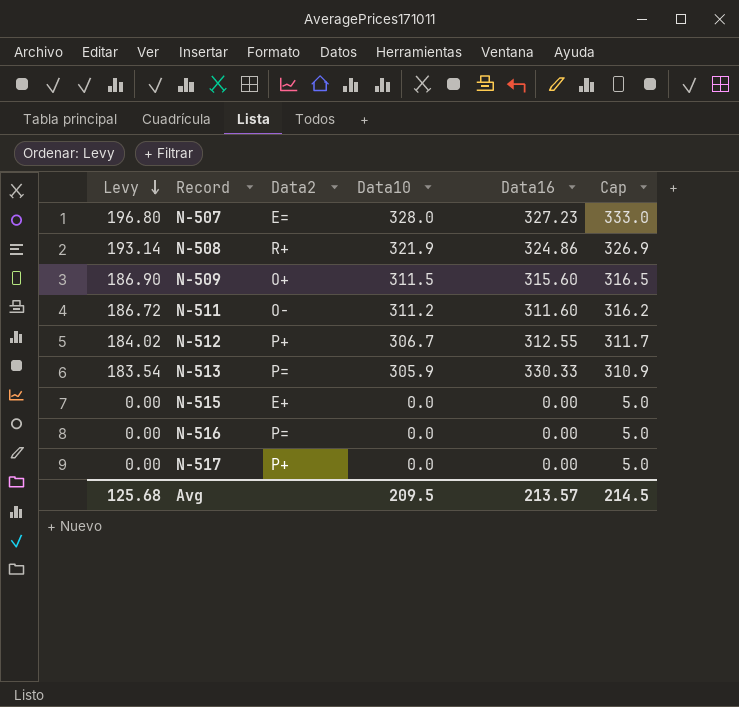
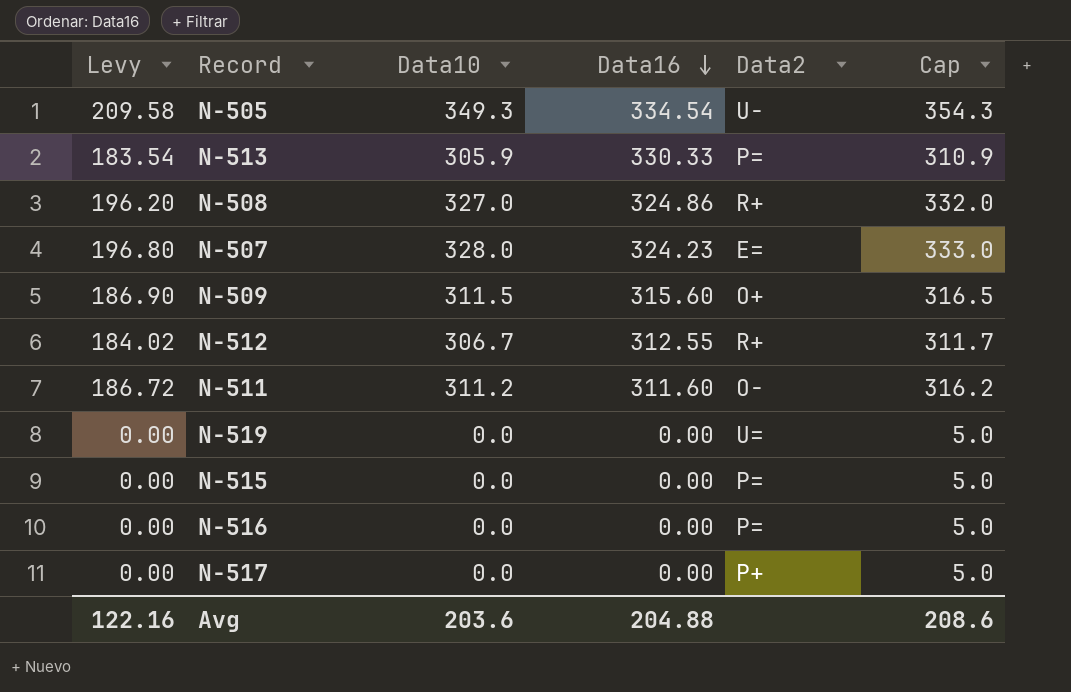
row order: Levy descending -> Data16 descending
column Data2 | position: 3 -> 5
row N-505: none -> 209.58 | 349.3 | 334.54 | U- | 354.3
N-508 | Levy: 193.14 -> 196.20
N-508 | Data10: 321.9 -> 327.0
N-508 | Cap: 326.9 -> 332.0
N-507 | Data16: 327.23 -> 324.23
N-512 | Data2: P+ -> R+
row N-519: none -> 0.00 | 0.0 | 0.00 | U= | 5.0
N-515 | Data2: E+ -> P=
Avg | Levy: 125.68 -> 122.16
Avg | Data10: 209.5 -> 203.6
Avg | Data16: 213.57 -> 204.88
Avg | Cap: 214.5 -> 208.6

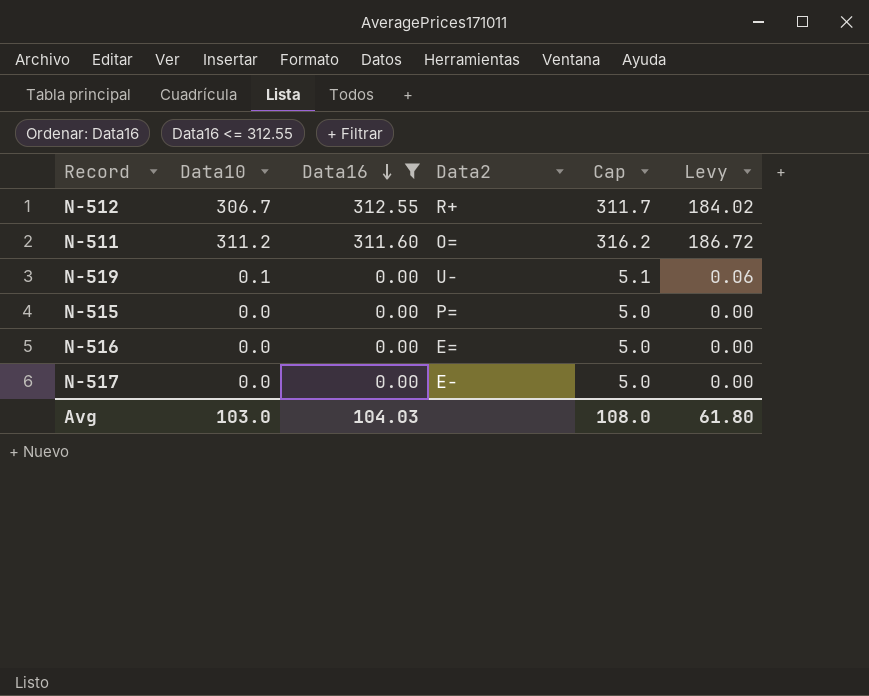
filter: none -> Data16 <= 312.55
column Levy | position: 1 -> 6
N-511 | Data2: O- -> O=
N-519 | Data10: 0.0 -> 0.1
N-519 | Data2: U= -> U-
N-519 | Cap: 5.0 -> 5.1
N-519 | Levy: 0.00 -> 0.06
N-516 | Data2: P= -> E=
N-517 | Data2: P+ -> E-
Avg | Data10: 203.6 -> 103.0
Avg | Data16: 204.88 -> 104.03
Avg | Cap: 208.6 -> 108.0
Avg | Levy: 122.16 -> 61.80

